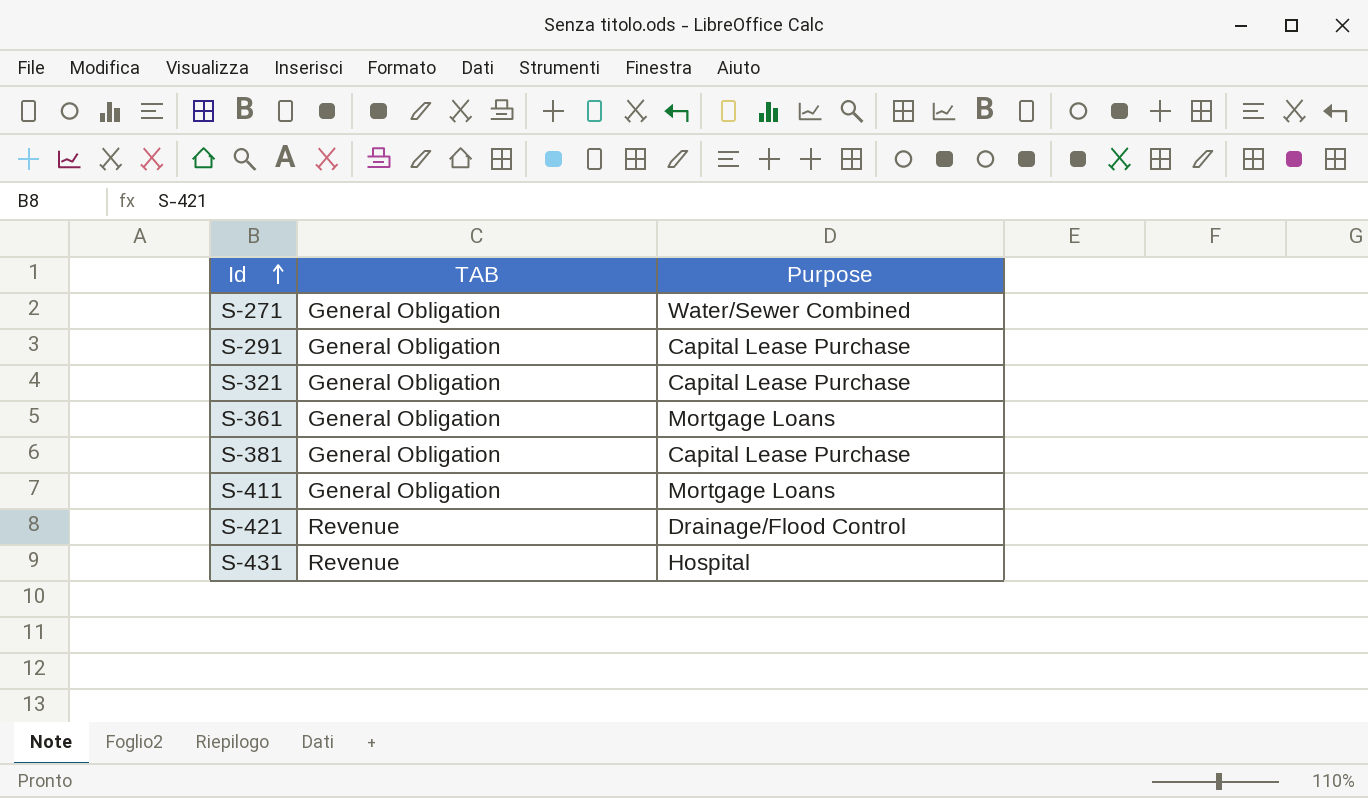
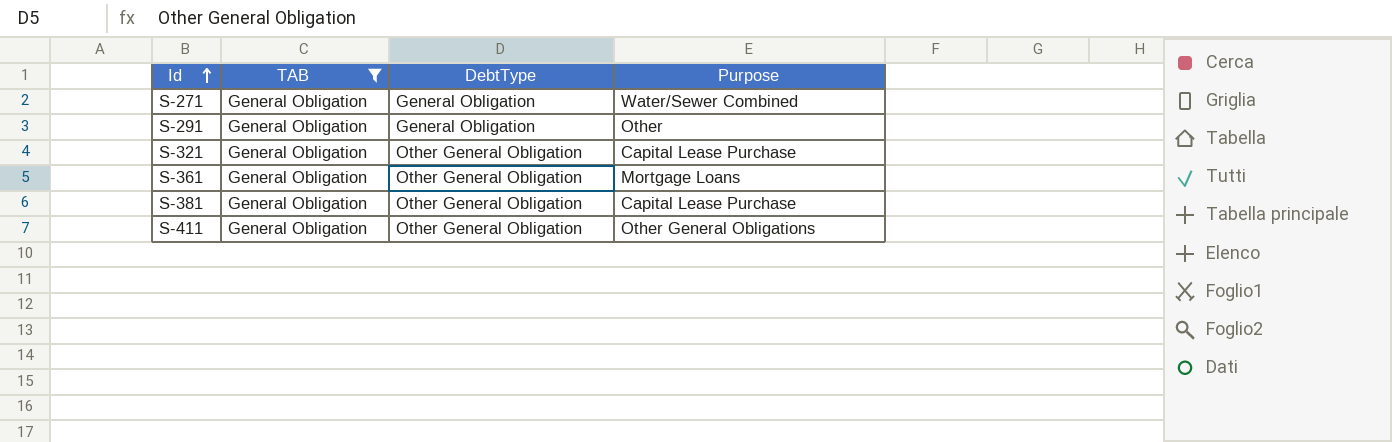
filter: none -> TAB = General Obligation
column DebtType | position: none -> 3
S-291 | Purpose: Capital Lease Purchase -> Other
S-411 | Purpose: Mortgage Loans -> Other General Obligations

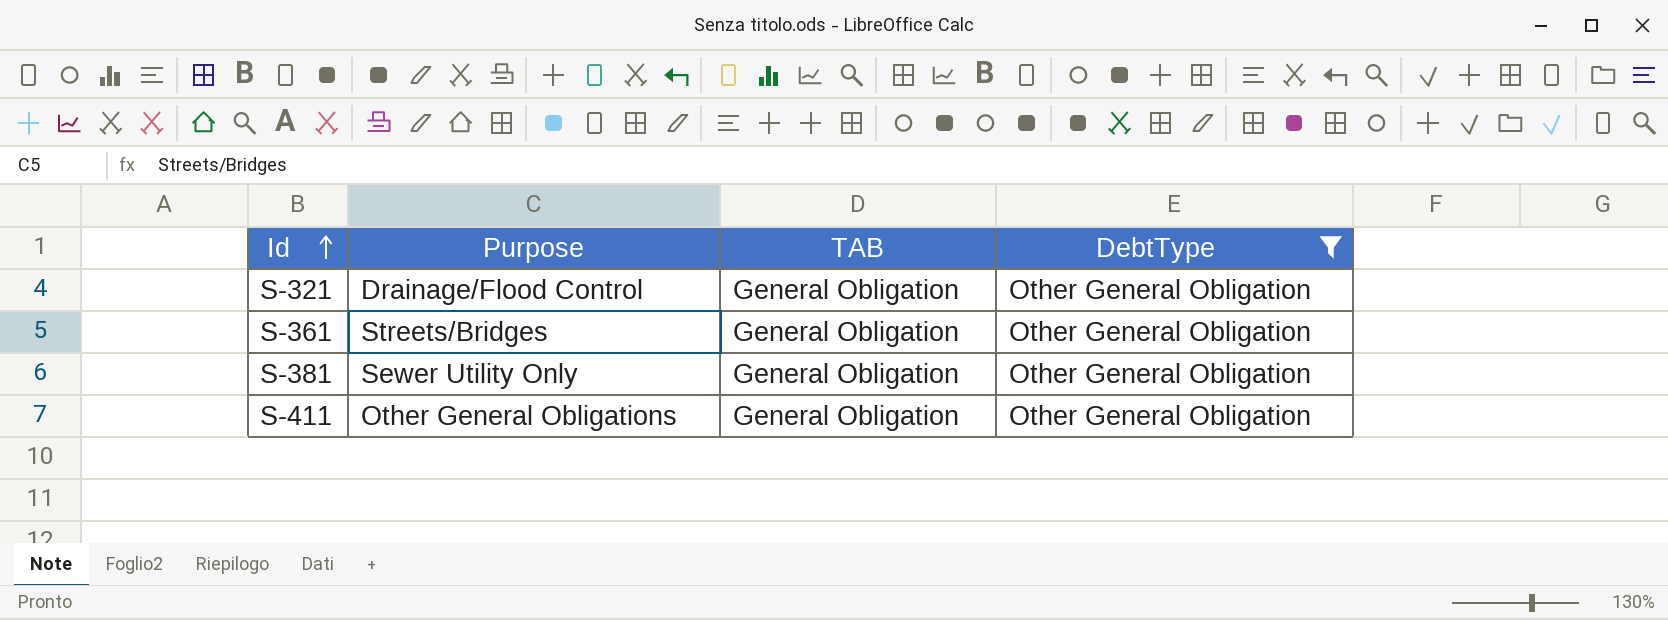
filter: TAB = General Obligation -> DebtType = Other General Obligation
column Purpose | position: 4 -> 2
S-321 | Purpose: Capital Lease Purchase -> Drainage/Flood Control
S-361 | Purpose: Mortgage Loans -> Streets/Bridges
S-381 | Purpose: Capital Lease Purchase -> Sewer Utility Only

